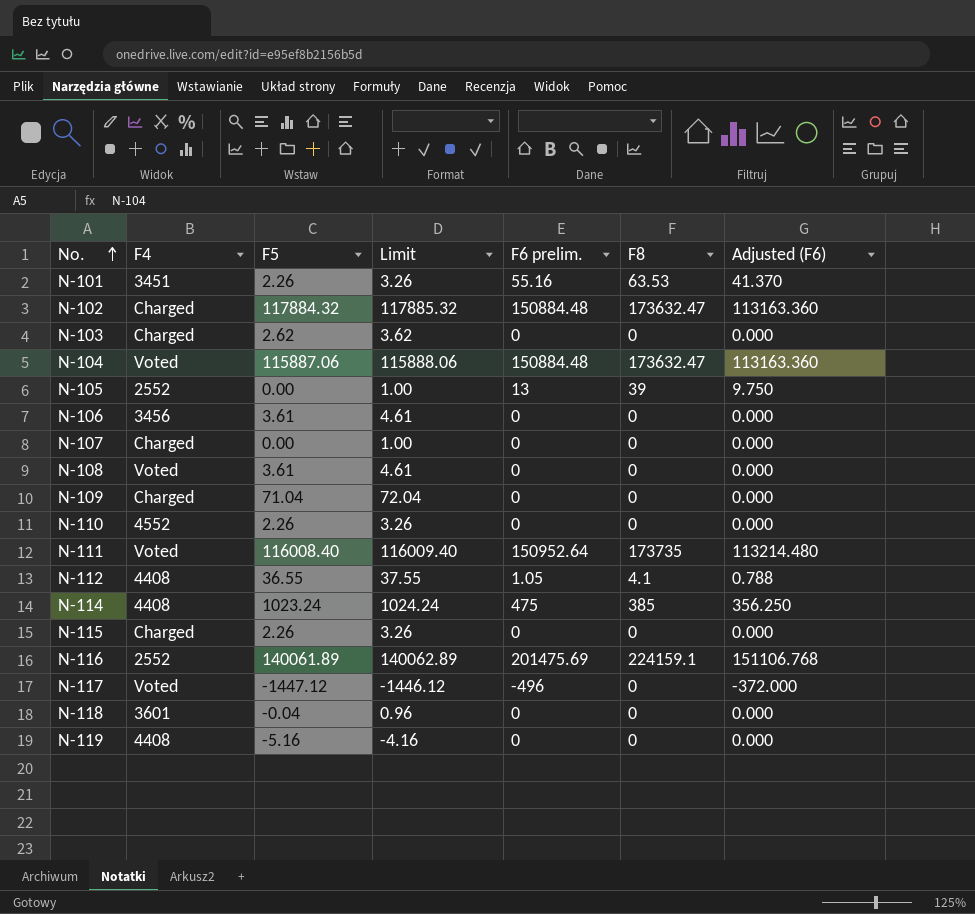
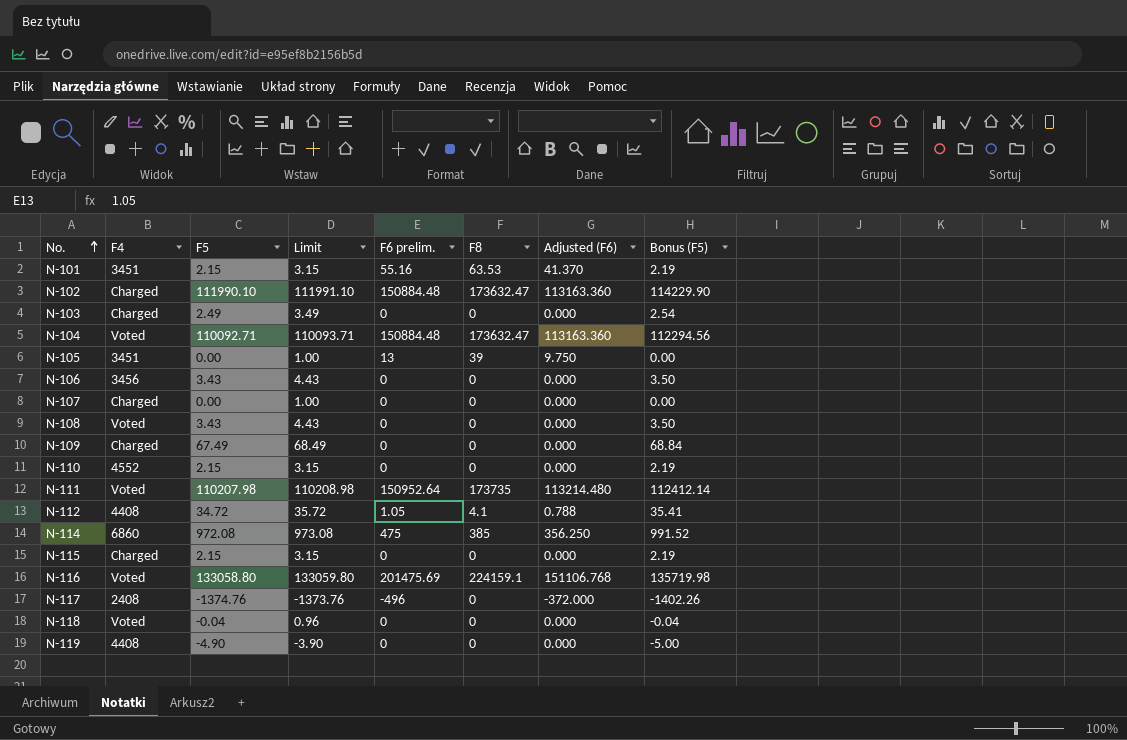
column Bonus (F5) | formula: none -> [F5] * 1.02
N-101 | F5: 2.26 -> 2.15
N-101 | Limit: 3.26 -> 3.15
N-102 | F5: 117884.32 -> 111990.10
N-102 | Limit: 117885.32 -> 111991.10
N-103 | F5: 2.62 -> 2.49
N-103 | Limit: 3.62 -> 3.49
N-104 | F5: 115887.06 -> 110092.71
N-104 | Limit: 115888.06 -> 110093.71
N-105 | F4: 2552 -> 3451
N-106 | F5: 3.61 -> 3.43
N-106 | Limit: 4.61 -> 4.43
N-108 | F5: 3.61 -> 3.43
N-108 | Limit: 4.61 -> 4.43
N-109 | F5: 71.04 -> 67.49
N-109 | Limit: 72.04 -> 68.49
N-110 | F5: 2.26 -> 2.15
N-110 | Limit: 3.26 -> 3.15
N-111 | F5: 116008.40 -> 110207.98
N-111 | Limit: 116009.40 -> 110208.98
N-112 | F5: 36.55 -> 34.72
N-112 | Limit: 37.55 -> 35.72
N-114 | F4: 4408 -> 6860
N-114 | F5: 1023.24 -> 972.08
N-114 | Limit: 1024.24 -> 973.08
N-115 | F5: 2.26 -> 2.15
N-115 | Limit: 3.26 -> 3.15
N-116 | F4: 2552 -> Voted
N-116 | F5: 140061.89 -> 133058.80
N-116 | Limit: 140062.89 -> 133059.80
N-117 | F4: Voted -> 2408
N-117 | F5: -1447.12 -> -1374.76
N-117 | Limit: -1446.12 -> -1373.76
N-118 | F4: 3601 -> Voted
N-119 | F5: -5.16 -> -4.90
N-119 | Limit: -4.16 -> -3.90

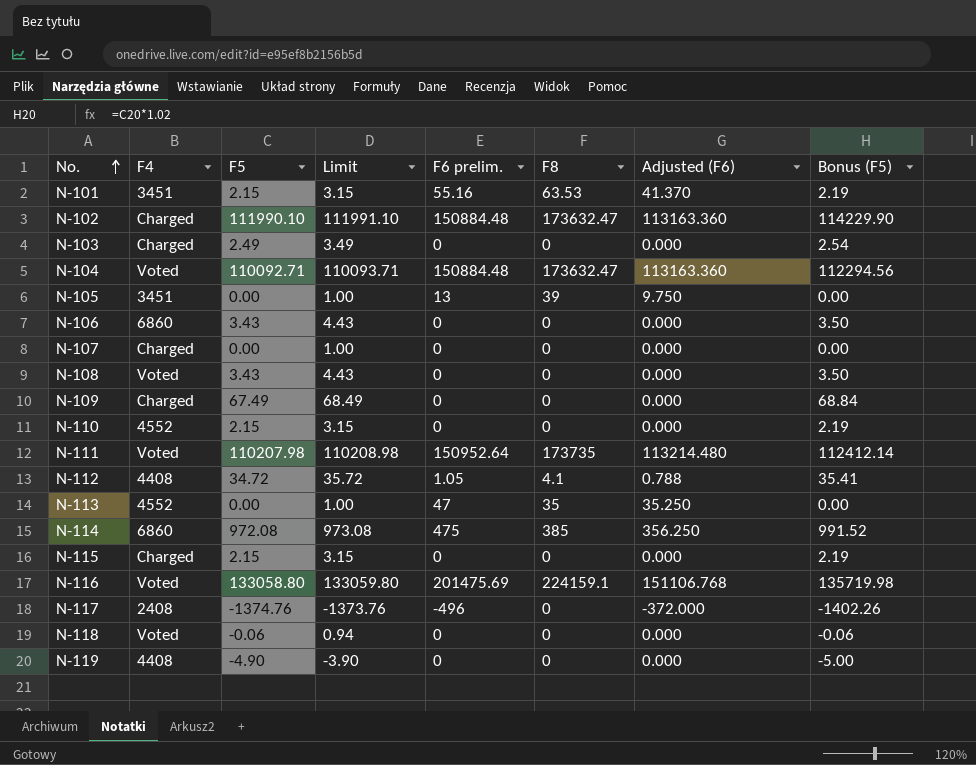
N-106 | F4: 3456 -> 6860
row N-113: none -> 4552 | 0.00 | 1.00 | 47 | 35 | 35.250 | 0.00
N-118 | F5: -0.04 -> -0.06
N-118 | Limit: 0.96 -> 0.94
N-118 | Bonus (F5): -0.04 -> -0.06

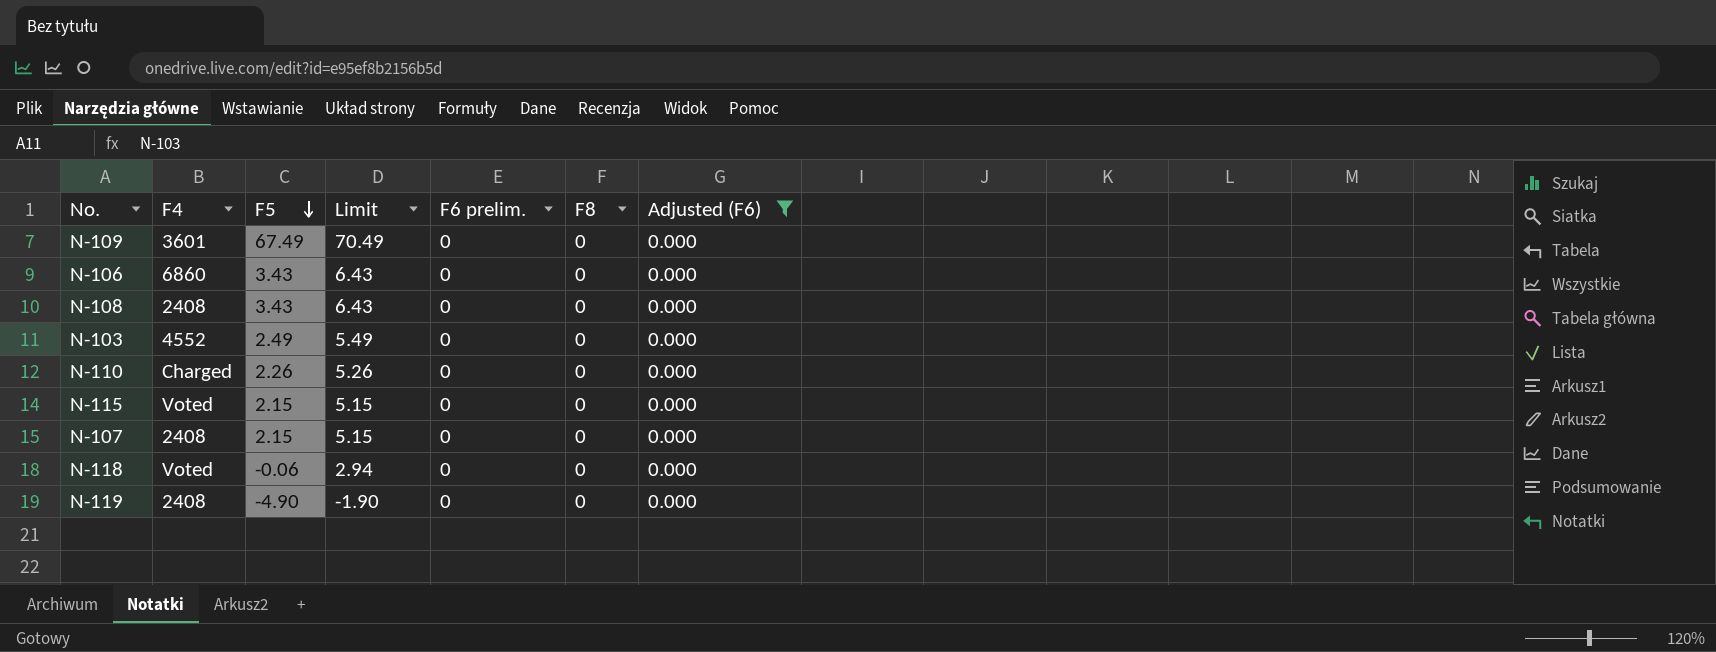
filter: none -> Adjusted (F6) = 0.000
row order: No. ascending -> F5 descending
column Bonus (F5) | formula: [F5] * 1.02 -> none
column Limit | formula: [F5] + 1 -> [F5] + 3
N-109 | F4: Charged -> 3601
N-108 | F4: Voted -> 2408
N-103 | F4: Charged -> 4552
N-110 | F4: 4552 -> Charged
N-110 | F5: 2.15 -> 2.26
N-115 | F4: Charged -> Voted
N-107 | F4: Charged -> 2408
N-107 | F5: 0.00 -> 2.15
N-119 | F4: 4408 -> 2408

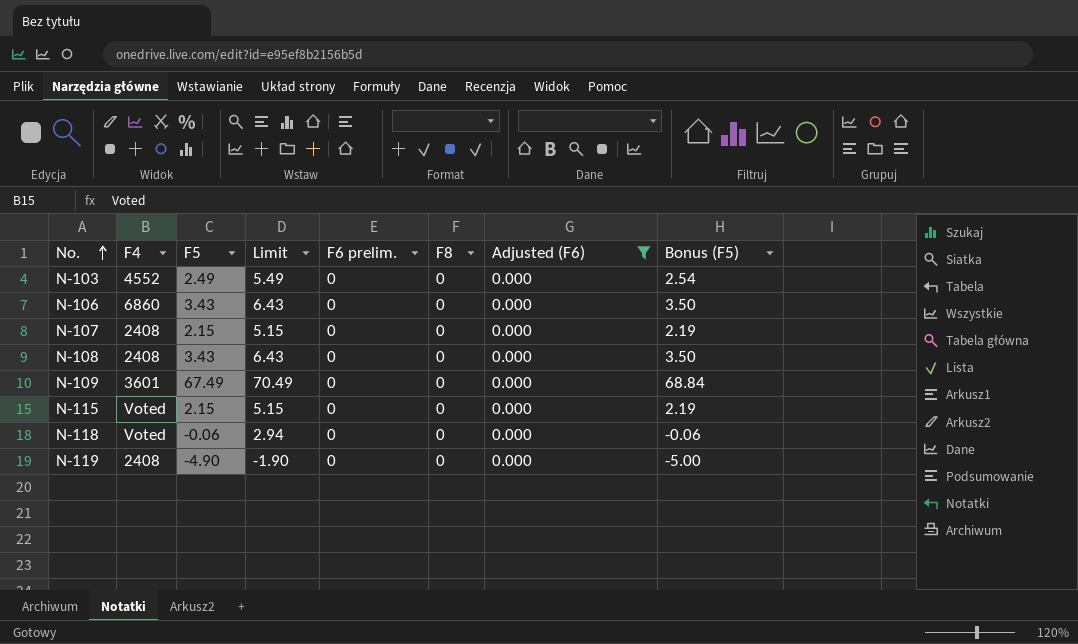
row order: F5 descending -> No. ascending
column Bonus (F5) | formula: none -> [F5] * 1.02
row N-110: Charged | 2.26 | 5.26 | 0 | 0 | 0.000 -> none

